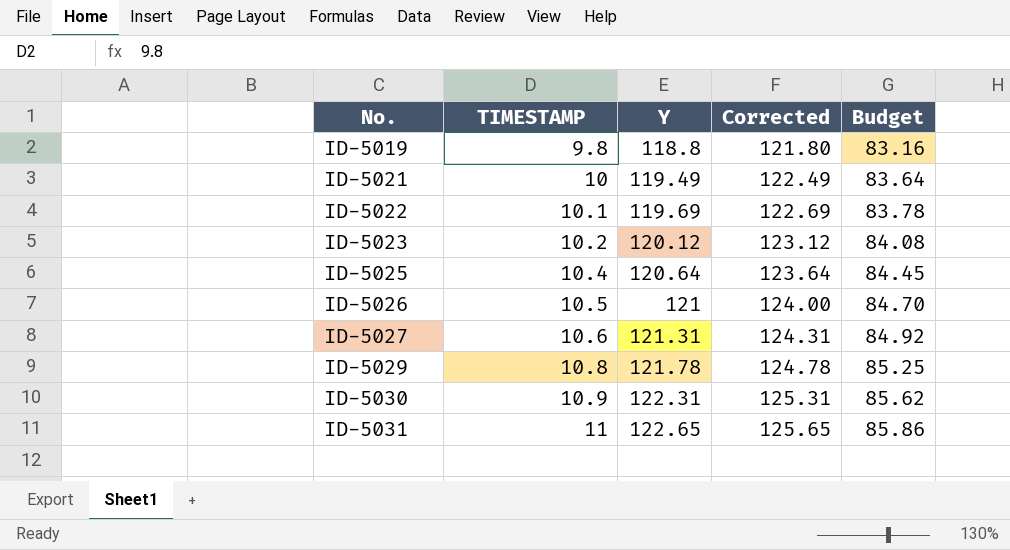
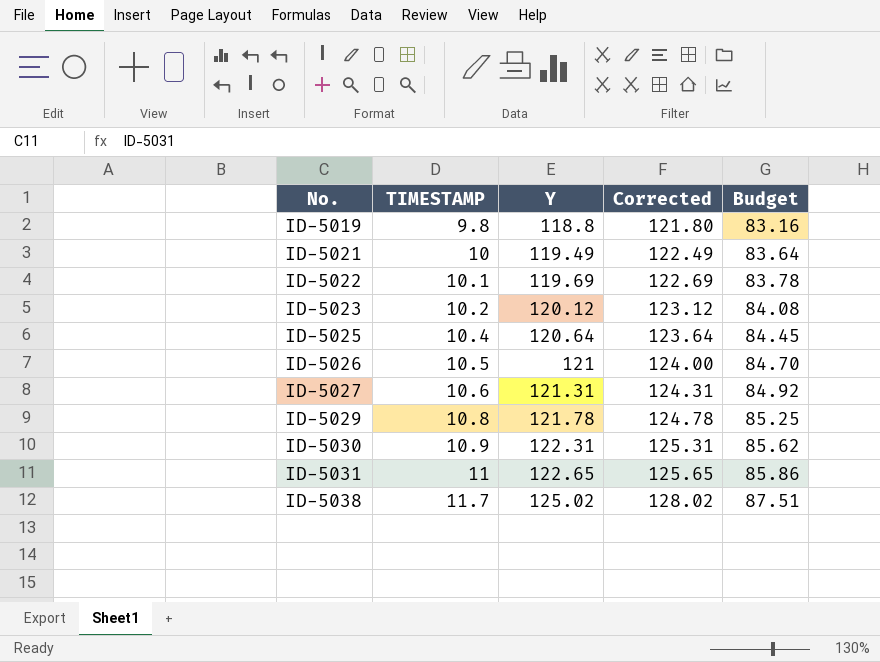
row ID-5038: none -> 11.7 | 125.02 | 128.02 | 87.51

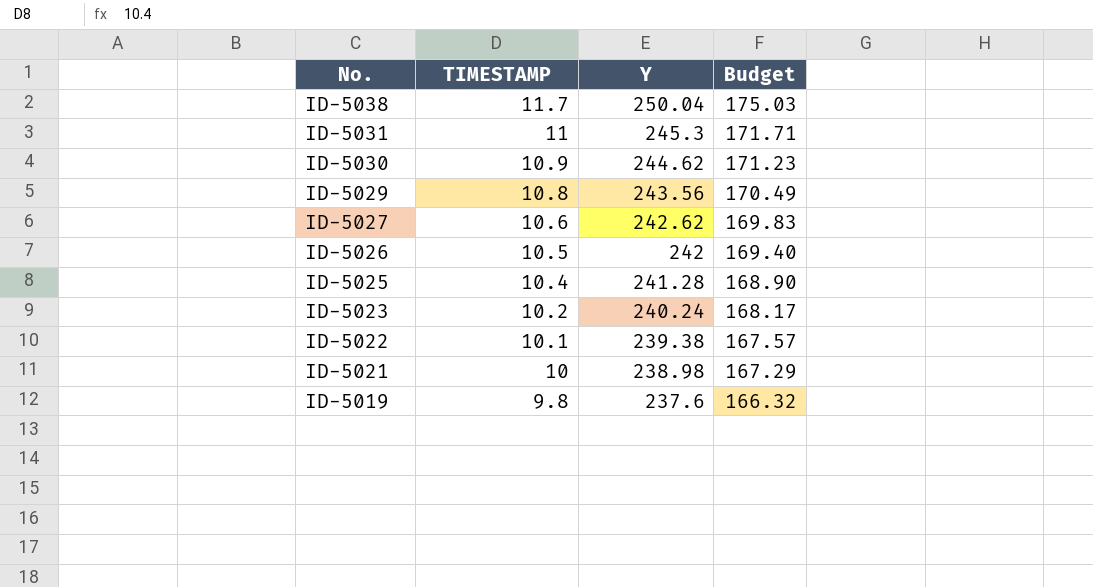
row order: No. ascending -> No. descending
column Corrected | formula: [Y] + 3 -> none
ID-5038 | Y: 125.02 -> 250.04
ID-5038 | Budget: 87.51 -> 175.03
ID-5031 | Y: 122.65 -> 245.3
ID-5031 | Budget: 85.86 -> 171.71
ID-5030 | Y: 122.31 -> 244.62
ID-5030 | Budget: 85.62 -> 171.23
ID-5029 | Y: 121.78 -> 243.56
ID-5029 | Budget: 85.25 -> 170.49
ID-5027 | Y: 121.31 -> 242.62
ID-5027 | Budget: 84.92 -> 169.83
ID-5026 | Y: 121 -> 242
ID-5026 | Budget: 84.70 -> 169.40
ID-5025 | Y: 120.64 -> 241.28
ID-5025 | Budget: 84.45 -> 168.90
ID-5023 | Y: 120.12 -> 240.24
ID-5023 | Budget: 84.08 -> 168.17
ID-5022 | Y: 119.69 -> 239.38
ID-5022 | Budget: 83.78 -> 167.57
ID-5021 | Y: 119.49 -> 238.98
ID-5021 | Budget: 83.64 -> 167.29
ID-5019 | Y: 118.8 -> 237.6
ID-5019 | Budget: 83.16 -> 166.32

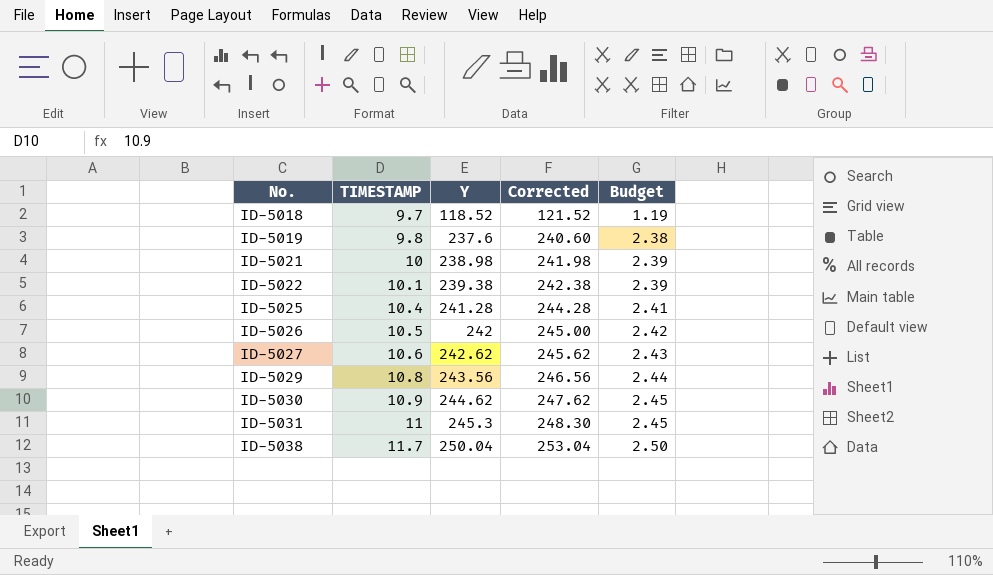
row order: No. descending -> No. ascending
column Corrected | formula: none -> [Y] + 3
column Budget | formula: [Y] * 0.7 -> [Y] * 0.01
row ID-5023: 10.2 | 240.24 | 168.17 -> none
row ID-5018: none -> 9.7 | 118.52 | 121.52 | 1.19

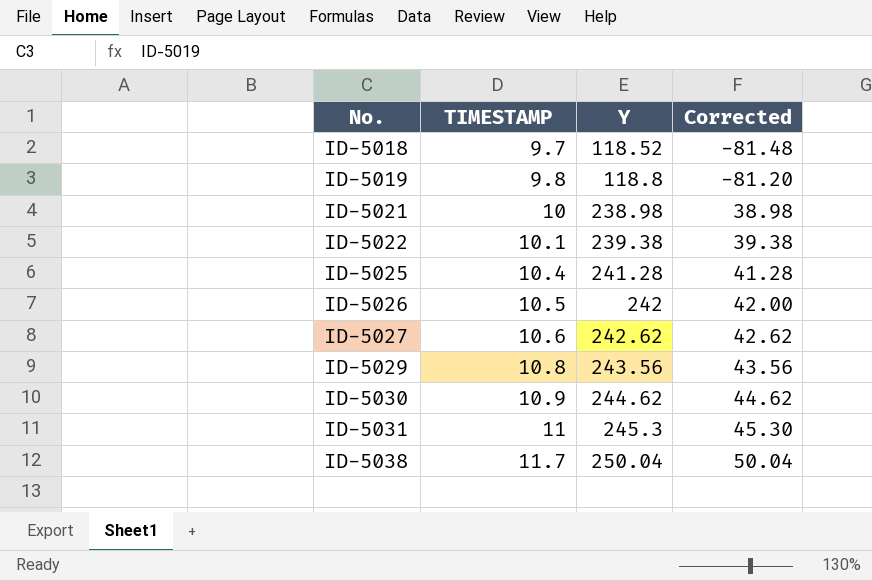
column Budget | formula: [Y] * 0.01 -> none
column Corrected | formula: [Y] + 3 -> [Y] - 200
ID-5019 | Y: 237.6 -> 118.8

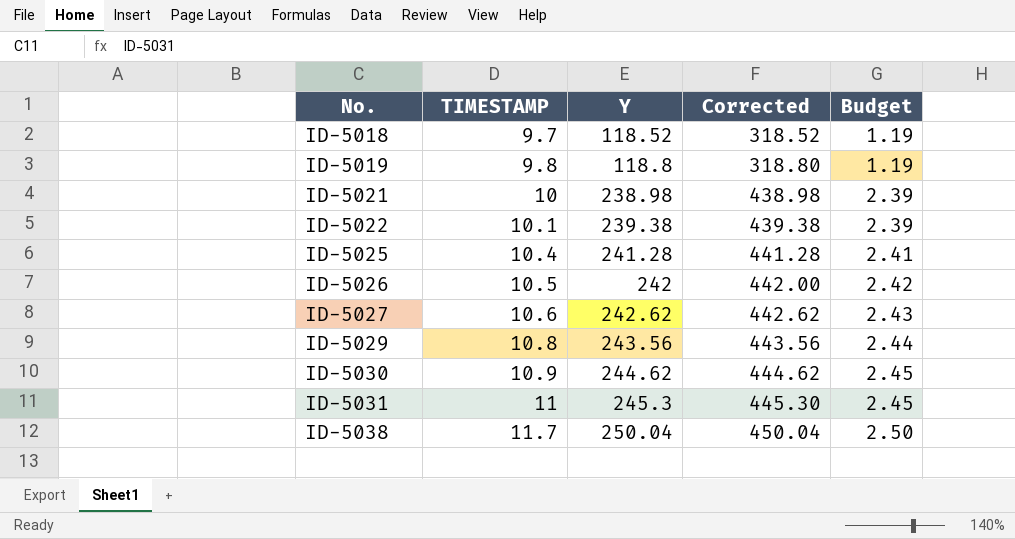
column Corrected | formula: [Y] - 200 -> [Y] + 200
column Budget | formula: none -> [Y] * 0.01

